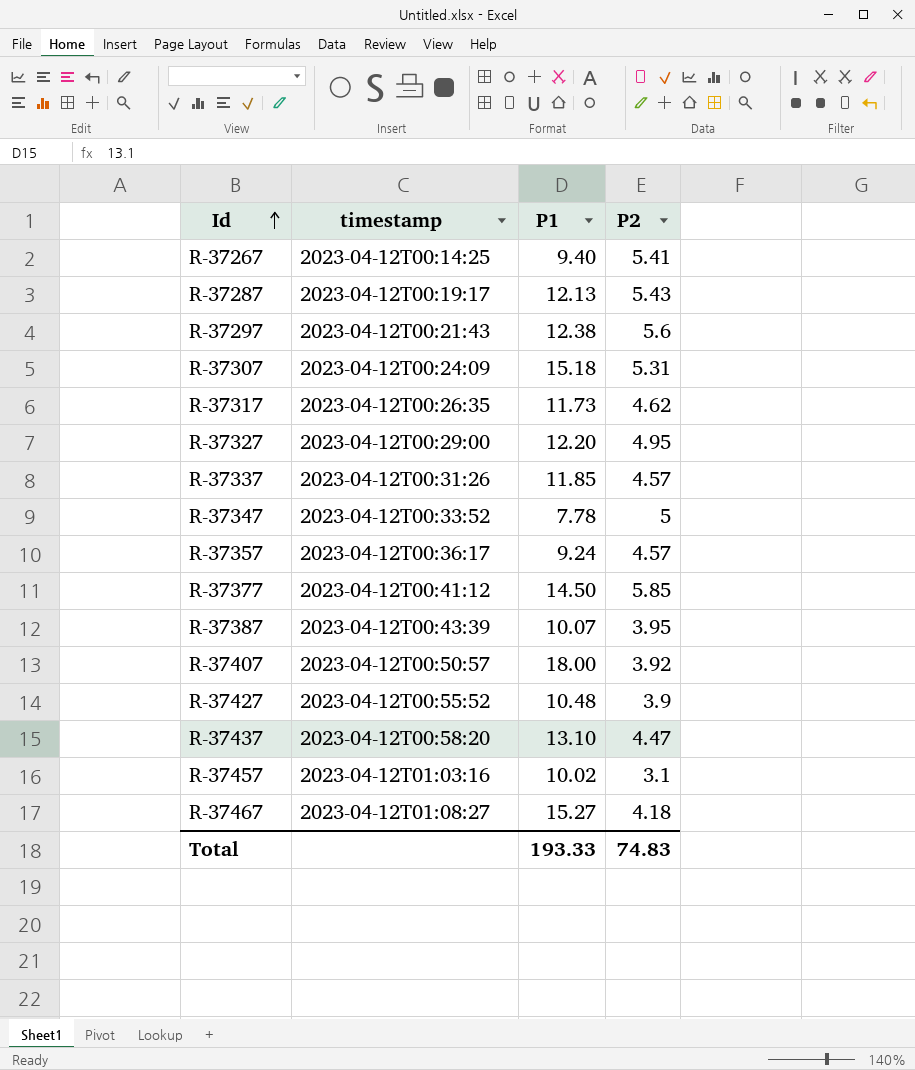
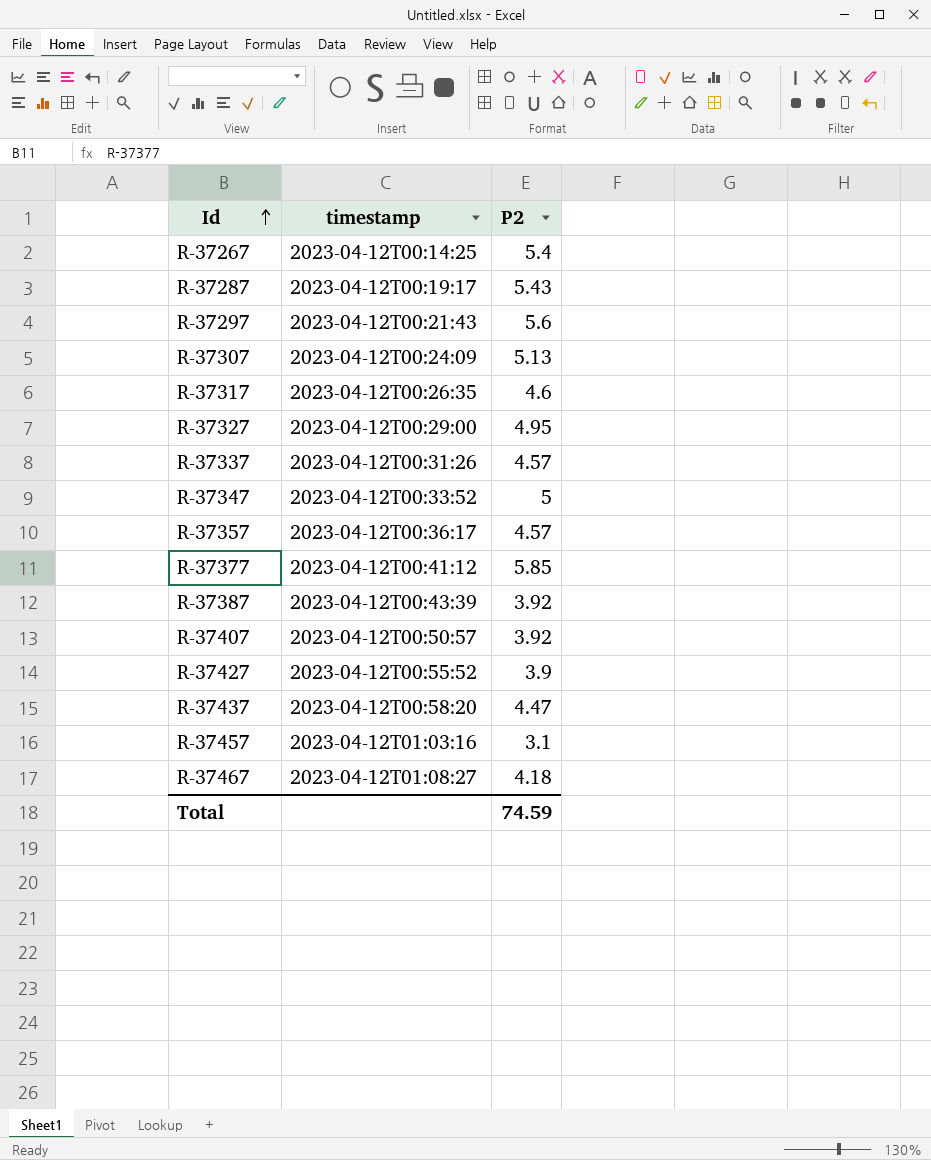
column P1 | position: 3 -> none
R-37267 | P2: 5.41 -> 5.4
R-37307 | P2: 5.31 -> 5.13
R-37317 | P2: 4.62 -> 4.6
R-37387 | P2: 3.95 -> 3.92
Total | P2: 74.83 -> 74.59

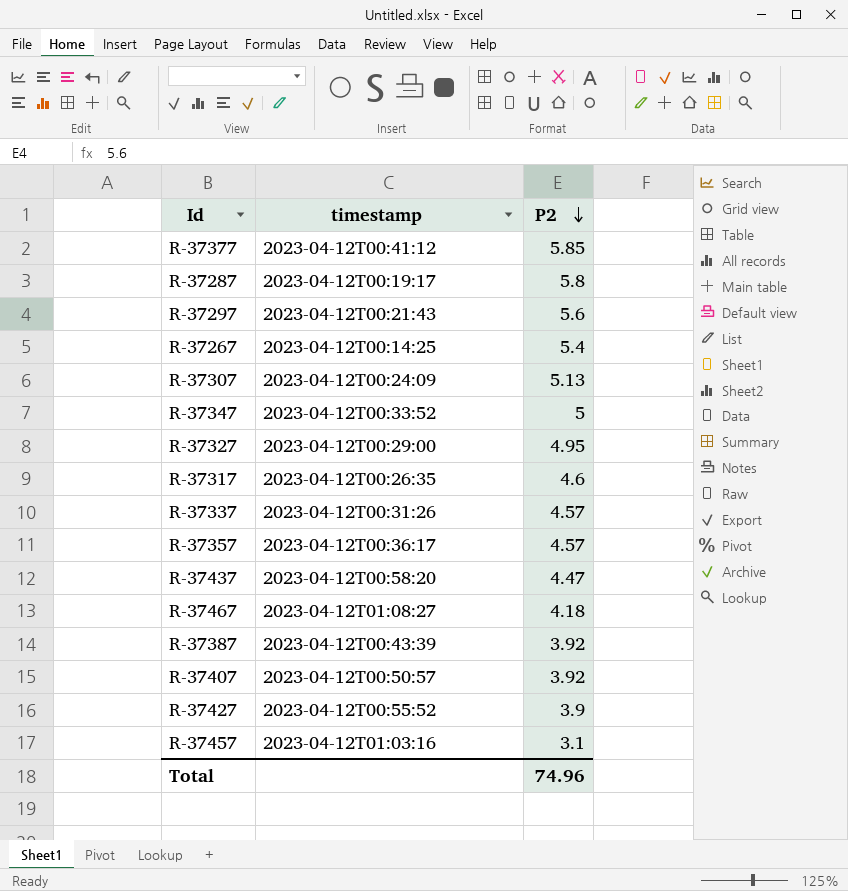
row order: Id ascending -> P2 descending
R-37287 | P2: 5.43 -> 5.8
Total | P2: 74.59 -> 74.96

